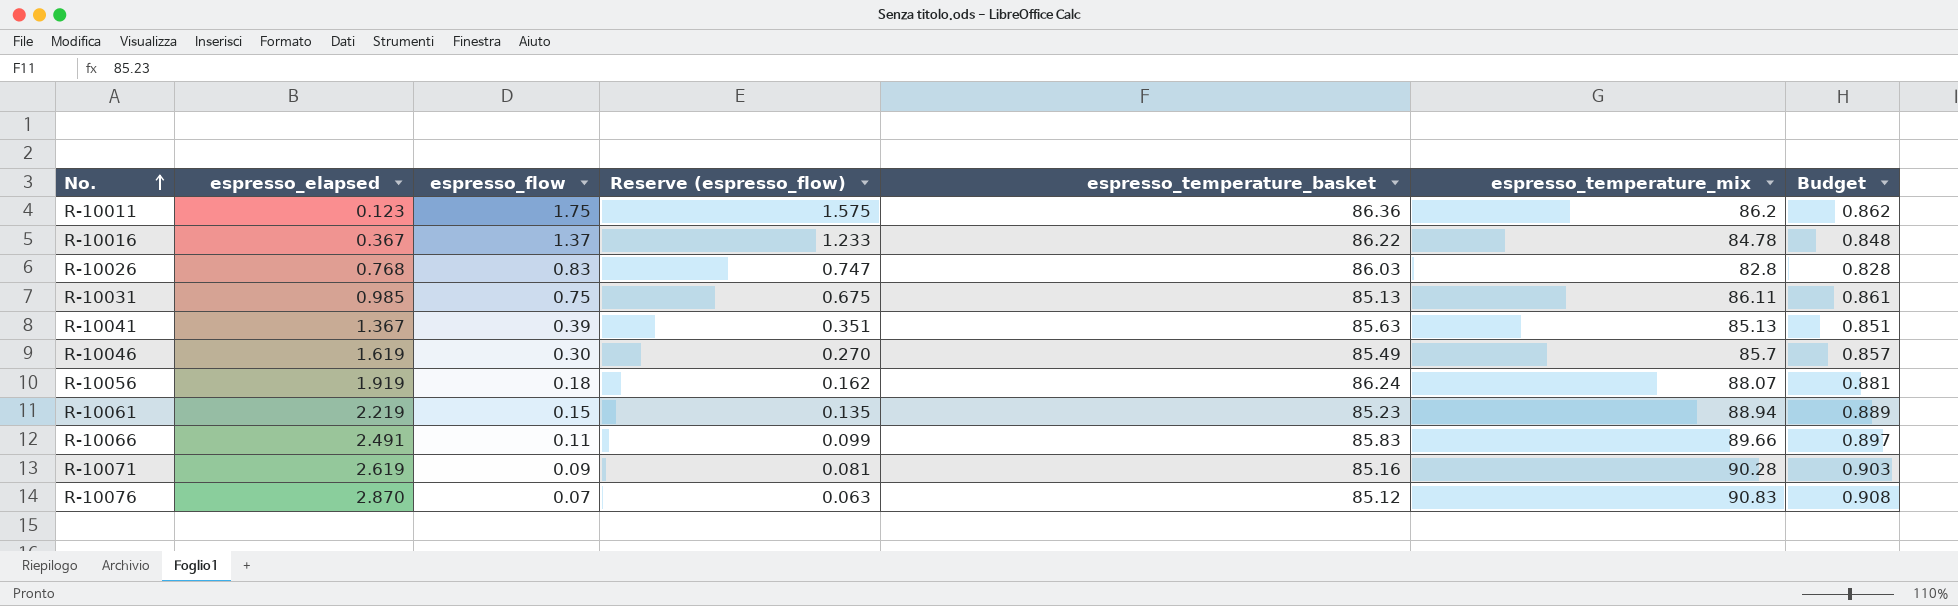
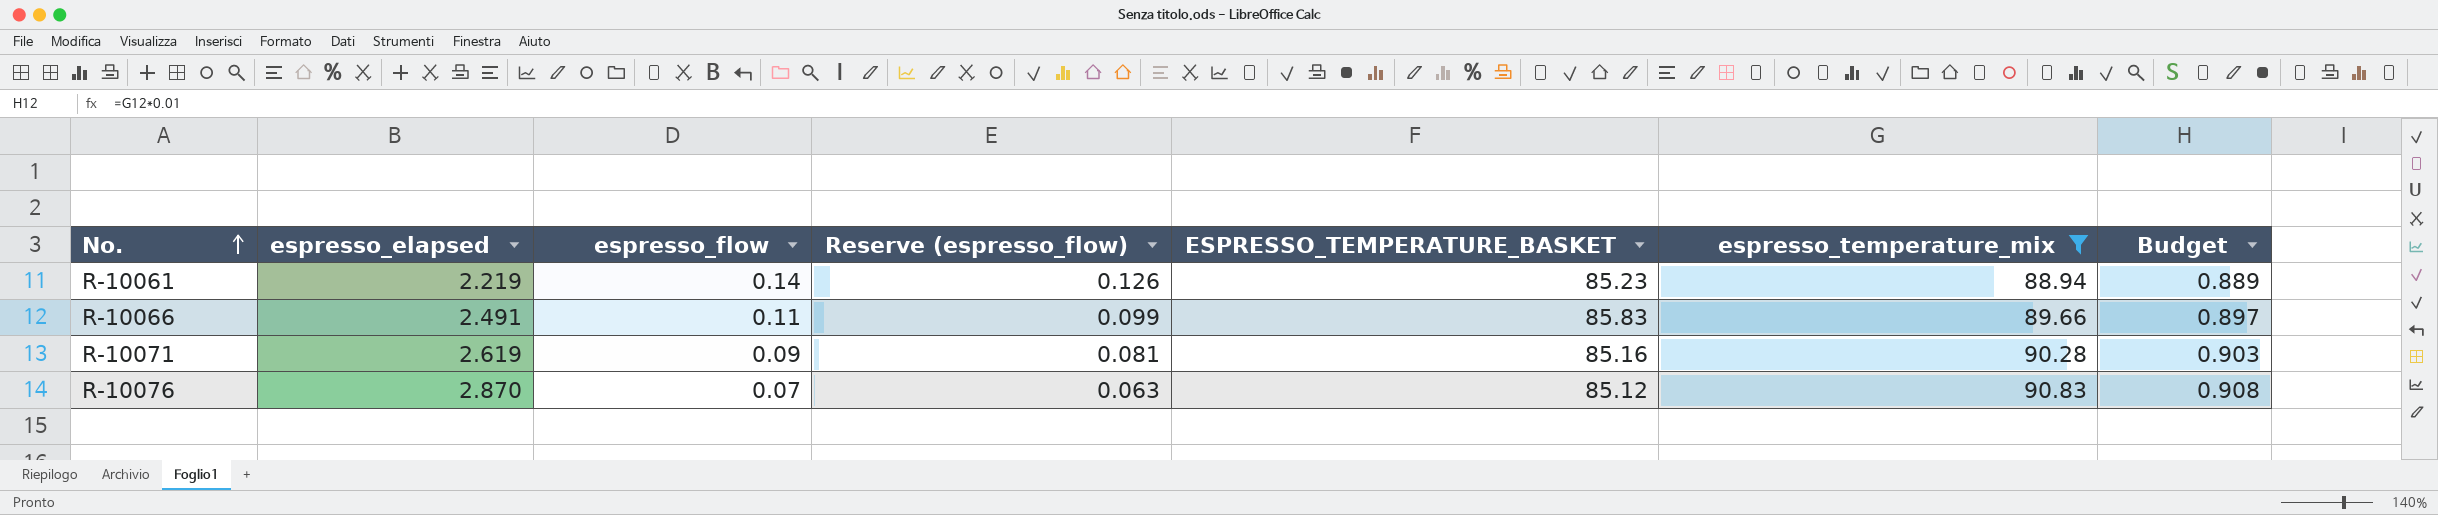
filter: none -> espresso_temperature_mix >= 88.94
column name: espresso_temperature_basket -> ESPRESSO_TEMPERATURE_BASKET
R-10061 | espresso_flow: 0.15 -> 0.14
R-10061 | Reserve (espresso_flow): 0.135 -> 0.126

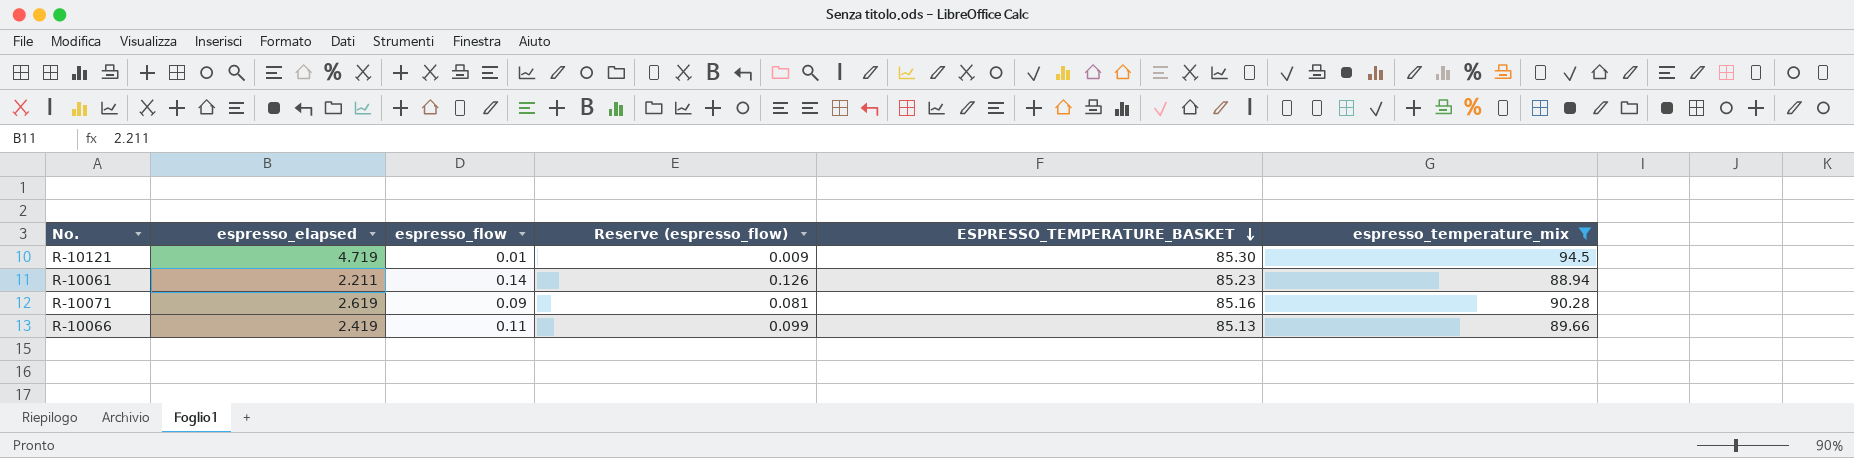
row order: No. ascending -> ESPRESSO_TEMPERATURE_BASKET descending
column Budget | formula: [espresso_temperature_mix] * 0.01 -> none
row R-10076: 2.870 | 0.07 | 0.063 | 85.12 | 90.83 | 0.908 -> none
row R-10121: none -> 4.719 | 0.01 | 0.009 | 85.30 | 94.5
R-10061 | espresso_elapsed: 2.219 -> 2.211
R-10066 | espresso_elapsed: 2.491 -> 2.419
R-10066 | ESPRESSO_TEMPERATURE_BASKET: 85.83 -> 85.13

